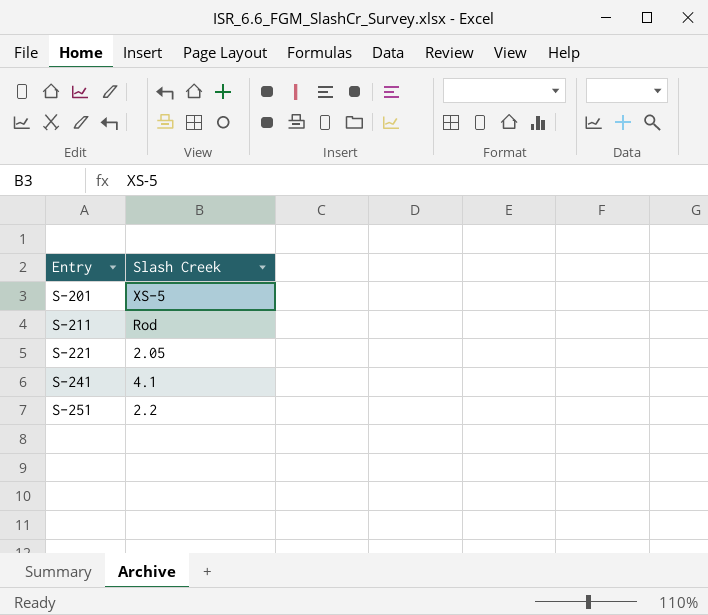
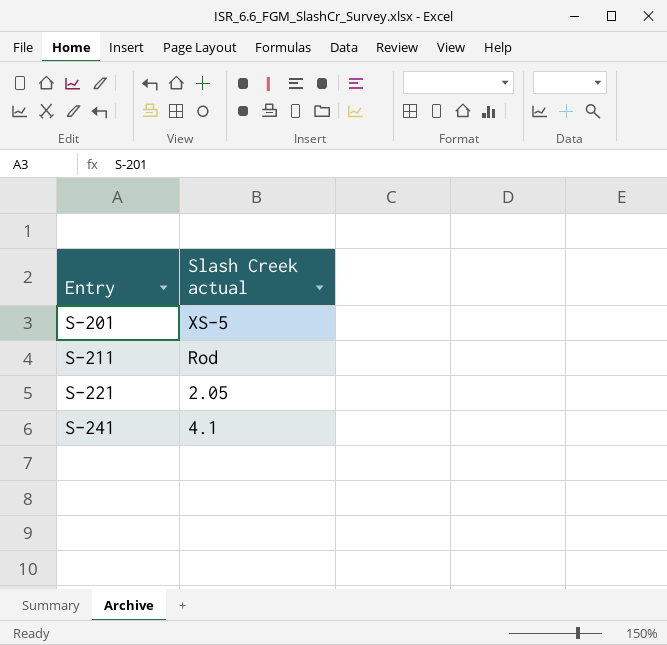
column name: Slash Creek -> Slash Creek actual
row S-251: 2.2 -> none

